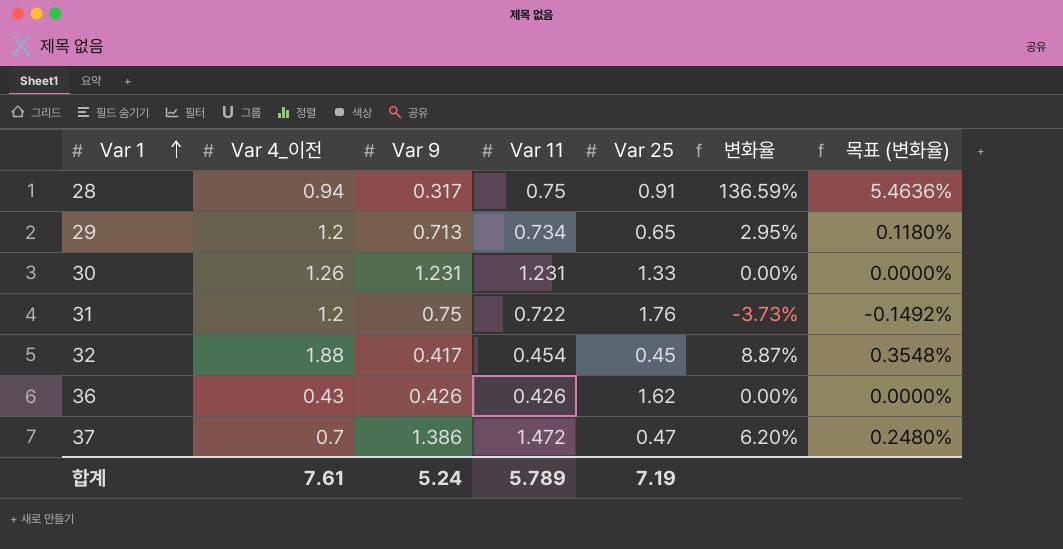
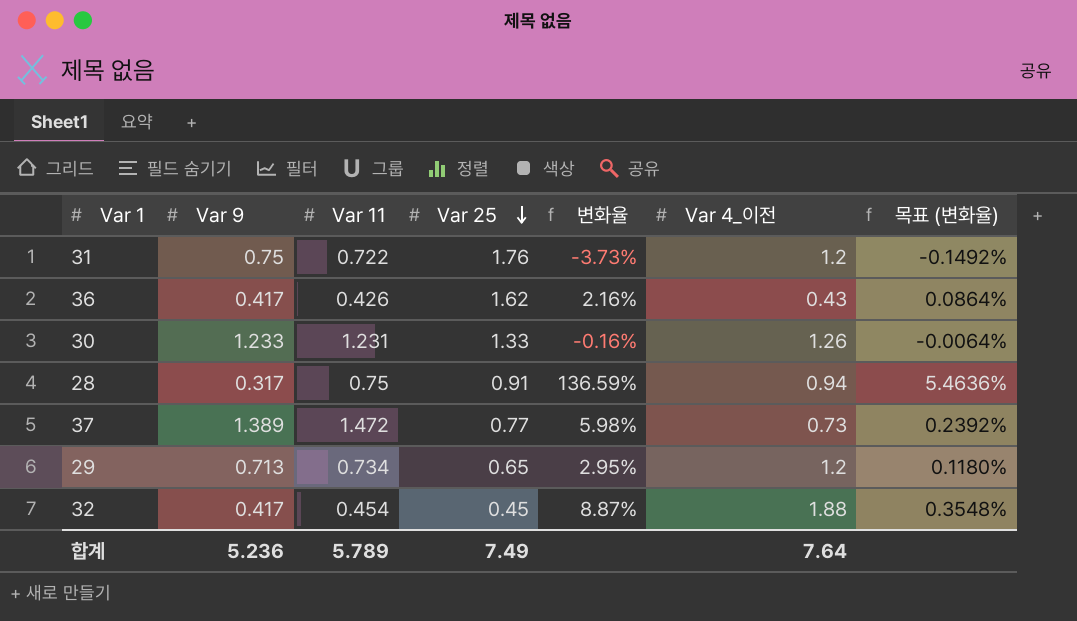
row order: Var 1 ascending -> Var 25 descending
column Var 4_이전 | position: 2 -> 6
36 | Var 9: 0.426 -> 0.417
36 | 변화율: 0.00% -> 2.16%
36 | 목표 (변화율): 0.0000% -> 0.0864%
30 | Var 9: 1.231 -> 1.233
30 | 변화율: 0.00% -> -0.16%
30 | 목표 (변화율): 0.0000% -> -0.0064%
37 | Var 9: 1.386 -> 1.389
37 | Var 25: 0.47 -> 0.77
37 | 변화율: 6.20% -> 5.98%
37 | Var 4_이전: 0.7 -> 0.73
37 | 목표 (변화율): 0.2480% -> 0.2392%
합계 | Var 9: 5.24 -> 5.236
합계 | Var 25: 7.19 -> 7.49
합계 | Var 4_이전: 7.61 -> 7.64

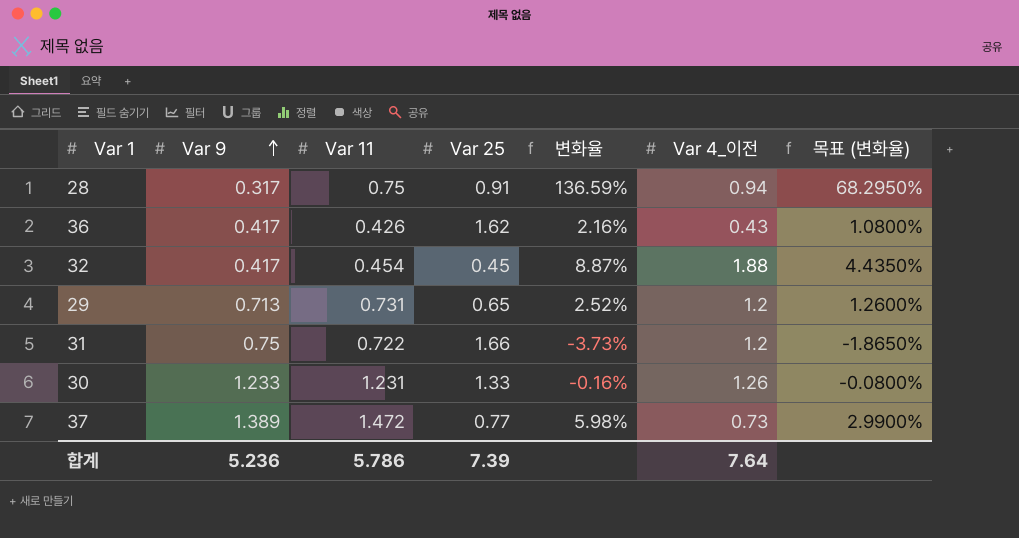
row order: Var 25 descending -> Var 9 ascending
column 목표 (변화율) | formula: [변화율] * 0.04 -> [변화율] * 0.5
29 | Var 11: 0.734 -> 0.731
29 | 변화율: 2.95% -> 2.52%
31 | Var 25: 1.76 -> 1.66
합계 | Var 11: 5.789 -> 5.786
합계 | Var 25: 7.49 -> 7.39

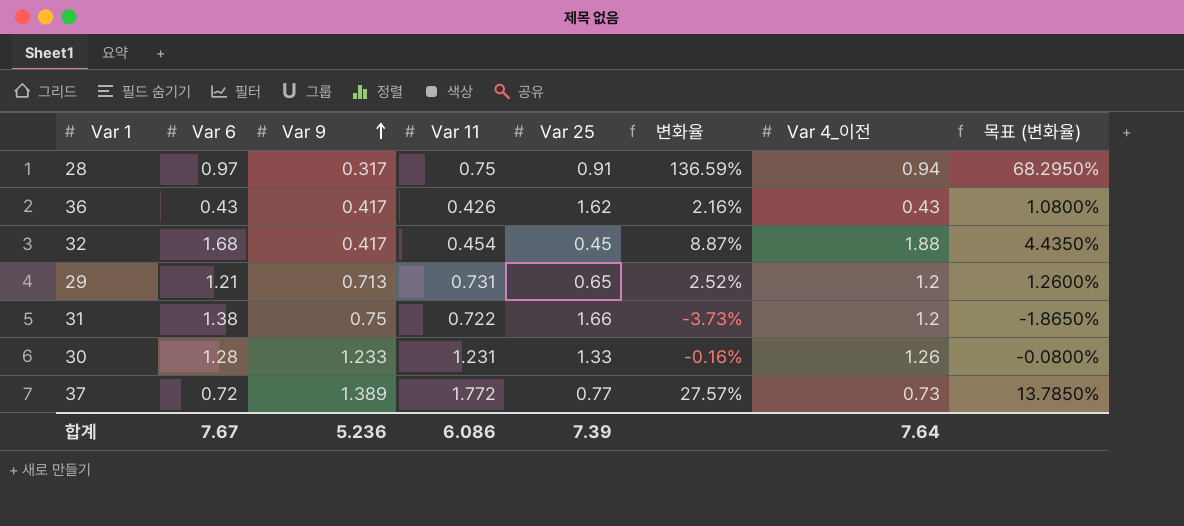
column Var 6 | position: none -> 2
37 | Var 11: 1.472 -> 1.772
37 | 변화율: 5.98% -> 27.57%
37 | 목표 (변화율): 2.9900% -> 13.7850%
합계 | Var 11: 5.786 -> 6.086

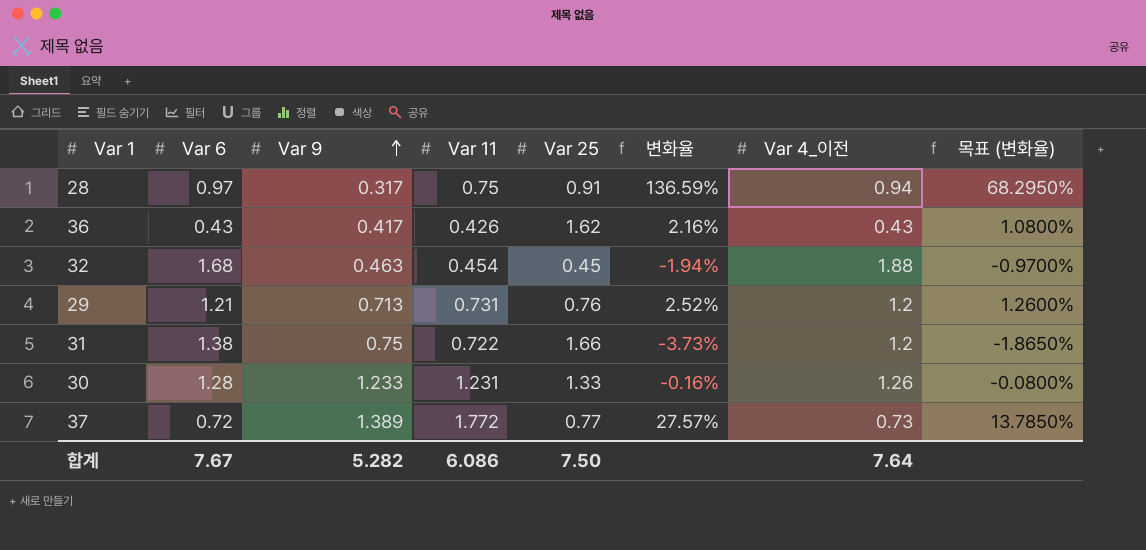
32 | Var 9: 0.417 -> 0.463
32 | 변화율: 8.87% -> -1.94%
32 | 목표 (변화율): 4.4350% -> -0.9700%
29 | Var 25: 0.65 -> 0.76
합계 | Var 9: 5.236 -> 5.282
합계 | Var 25: 7.39 -> 7.50

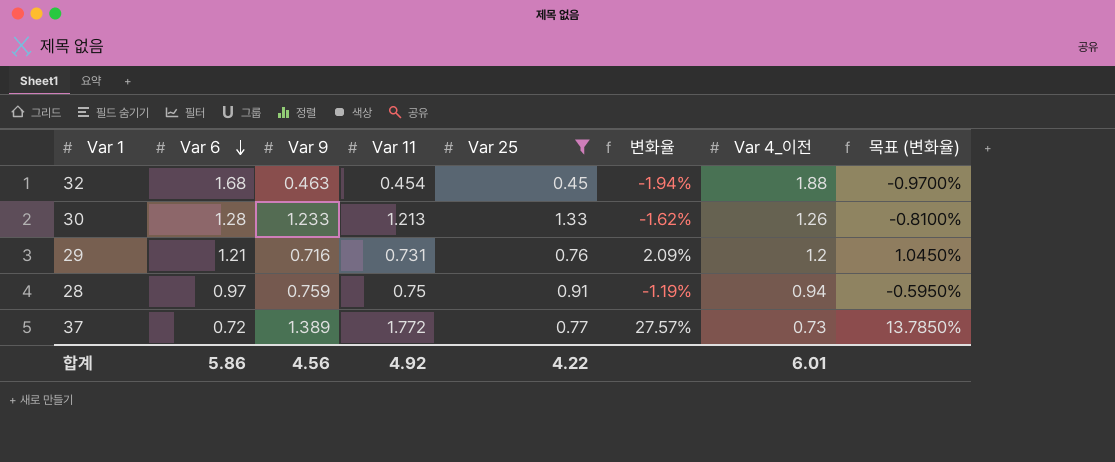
filter: none -> Var 25 <= 1.33
row order: Var 9 ascending -> Var 6 descending
30 | Var 11: 1.231 -> 1.213
30 | 변화율: -0.16% -> -1.62%
30 | 목표 (변화율): -0.0800% -> -0.8100%
29 | Var 9: 0.713 -> 0.716
29 | 변화율: 2.52% -> 2.09%
29 | 목표 (변화율): 1.2600% -> 1.0450%
28 | Var 9: 0.317 -> 0.759
28 | 변화율: 136.59% -> -1.19%
28 | 목표 (변화율): 68.2950% -> -0.5950%
합계 | Var 6: 7.67 -> 5.86
합계 | Var 9: 5.282 -> 4.56
합계 | Var 11: 6.086 -> 4.92
합계 | Var 25: 7.50 -> 4.22
합계 | Var 4_이전: 7.64 -> 6.01

